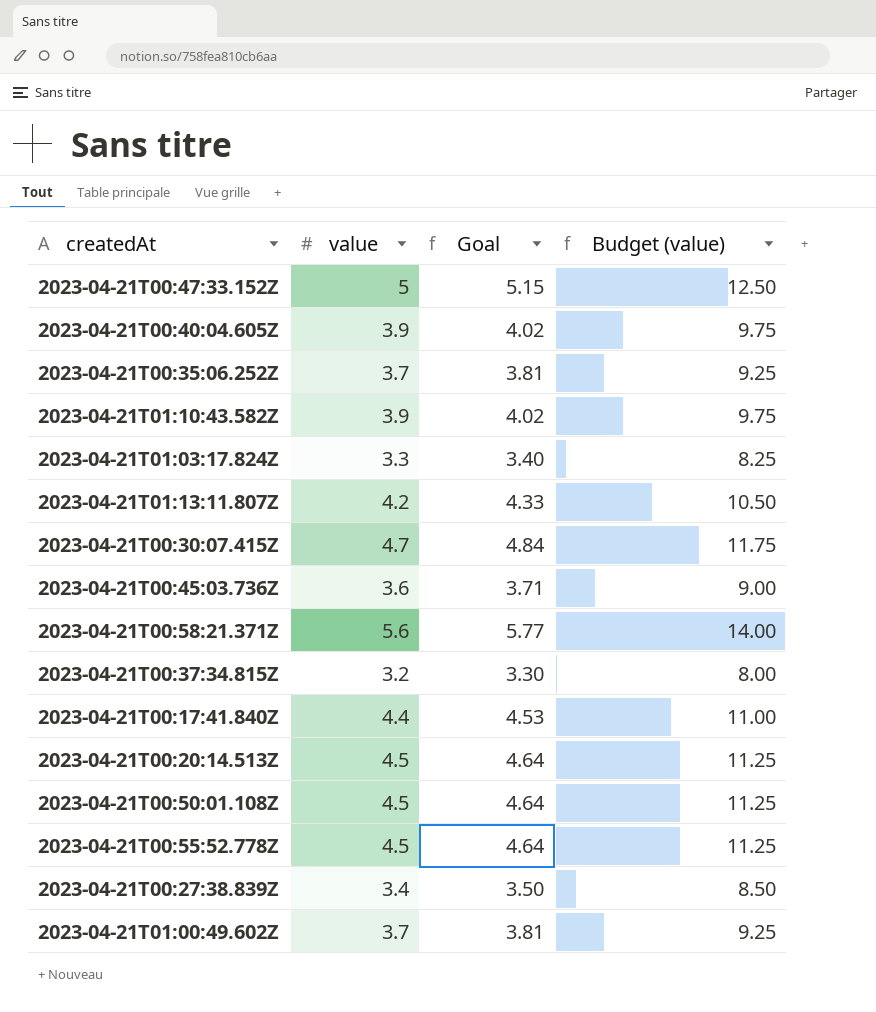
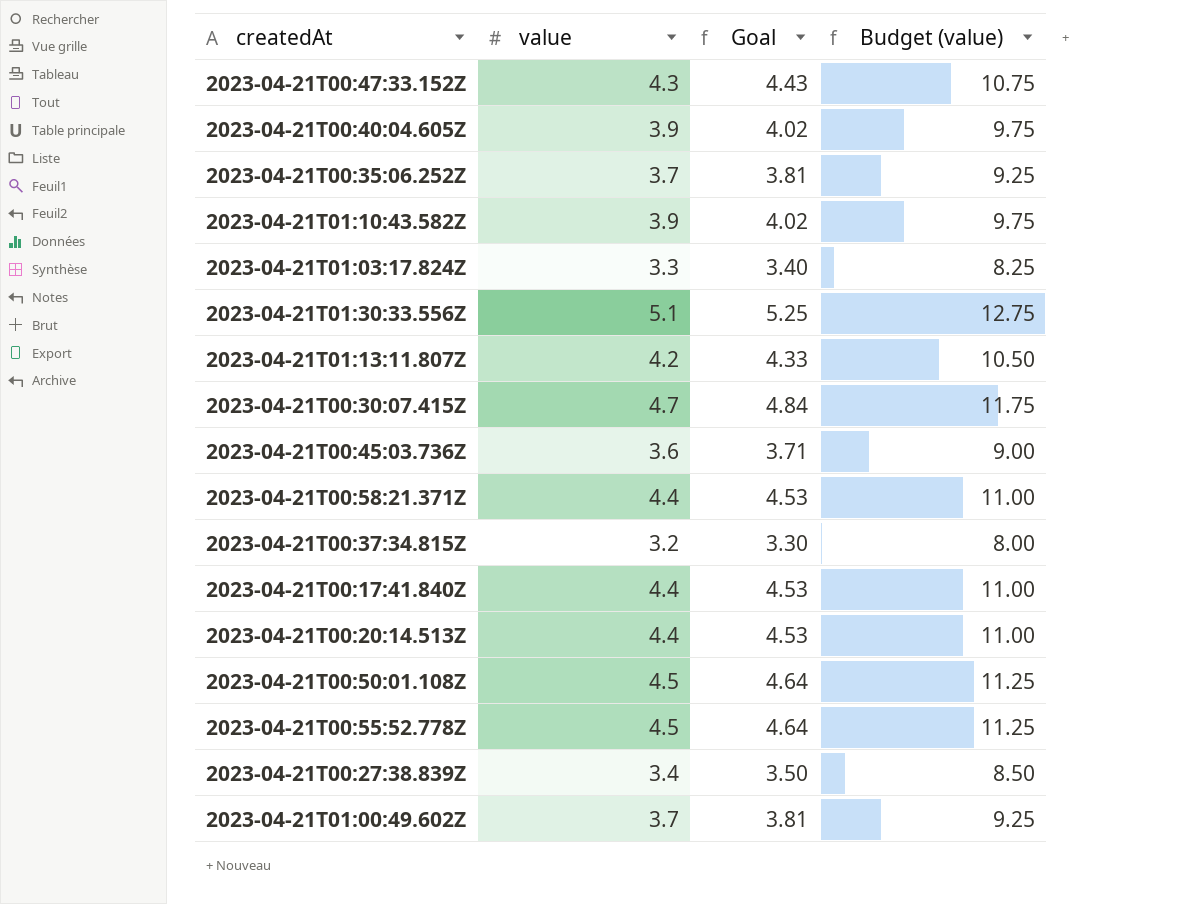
2023-04-21T00:47:33.152Z | value: 5 -> 4.3
2023-04-21T00:47:33.152Z | Goal: 5.15 -> 4.43
2023-04-21T00:47:33.152Z | Budget (value): 12.50 -> 10.75
row 2023-04-21T01:30:33.556Z: none -> 5.1 | 5.25 | 12.75
2023-04-21T00:58:21.371Z | value: 5.6 -> 4.4
2023-04-21T00:58:21.371Z | Goal: 5.77 -> 4.53
2023-04-21T00:58:21.371Z | Budget (value): 14.00 -> 11.00
2023-04-21T00:20:14.513Z | value: 4.5 -> 4.4
2023-04-21T00:20:14.513Z | Goal: 4.64 -> 4.53
2023-04-21T00:20:14.513Z | Budget (value): 11.25 -> 11.00

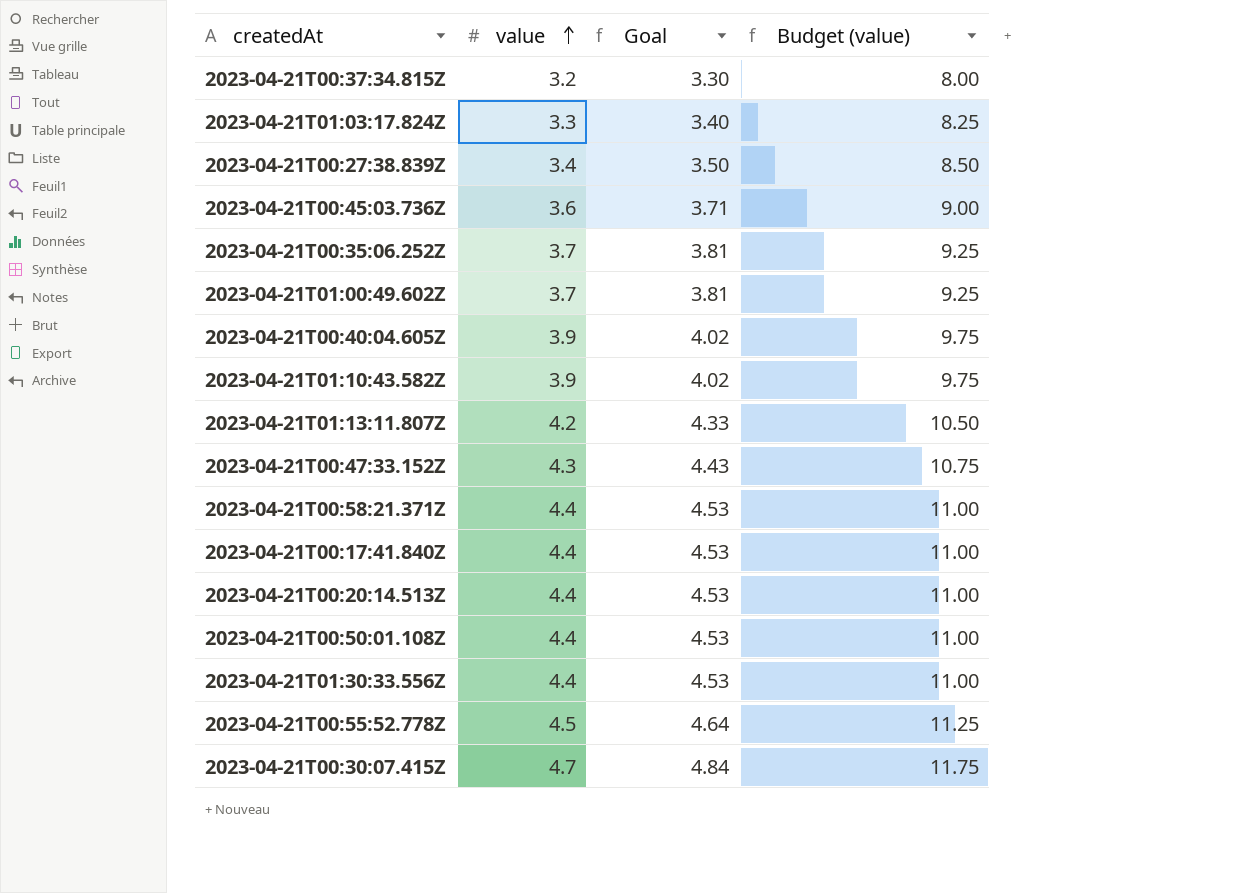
row order: none -> value ascending
2023-04-21T00:50:01.108Z | value: 4.5 -> 4.4
2023-04-21T00:50:01.108Z | Goal: 4.64 -> 4.53
2023-04-21T00:50:01.108Z | Budget (value): 11.25 -> 11.00
2023-04-21T01:30:33.556Z | value: 5.1 -> 4.4
2023-04-21T01:30:33.556Z | Goal: 5.25 -> 4.53
2023-04-21T01:30:33.556Z | Budget (value): 12.75 -> 11.00

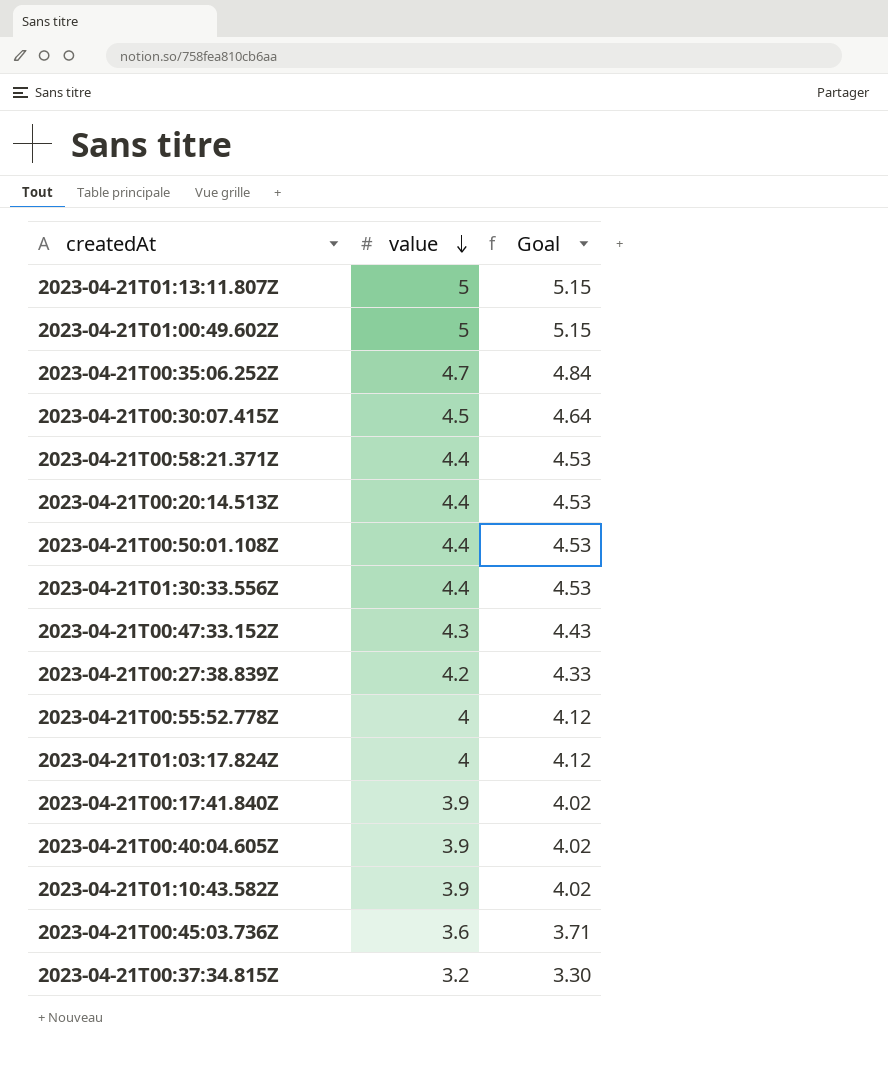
row order: value ascending -> value descending
column Budget (value) | formula: [value] * 2.5 -> none
2023-04-21T01:13:11.807Z | value: 4.2 -> 5
2023-04-21T01:13:11.807Z | Goal: 4.33 -> 5.15
2023-04-21T01:00:49.602Z | value: 3.7 -> 5
2023-04-21T01:00:49.602Z | Goal: 3.81 -> 5.15
2023-04-21T00:35:06.252Z | value: 3.7 -> 4.7
2023-04-21T00:35:06.252Z | Goal: 3.81 -> 4.84
2023-04-21T00:30:07.415Z | value: 4.7 -> 4.5
2023-04-21T00:30:07.415Z | Goal: 4.84 -> 4.64
2023-04-21T00:27:38.839Z | value: 3.4 -> 4.2
2023-04-21T00:27:38.839Z | Goal: 3.50 -> 4.33
2023-04-21T00:55:52.778Z | value: 4.5 -> 4
2023-04-21T00:55:52.778Z | Goal: 4.64 -> 4.12
2023-04-21T01:03:17.824Z | value: 3.3 -> 4
2023-04-21T01:03:17.824Z | Goal: 3.40 -> 4.12
2023-04-21T00:17:41.840Z | value: 4.4 -> 3.9
2023-04-21T00:17:41.840Z | Goal: 4.53 -> 4.02

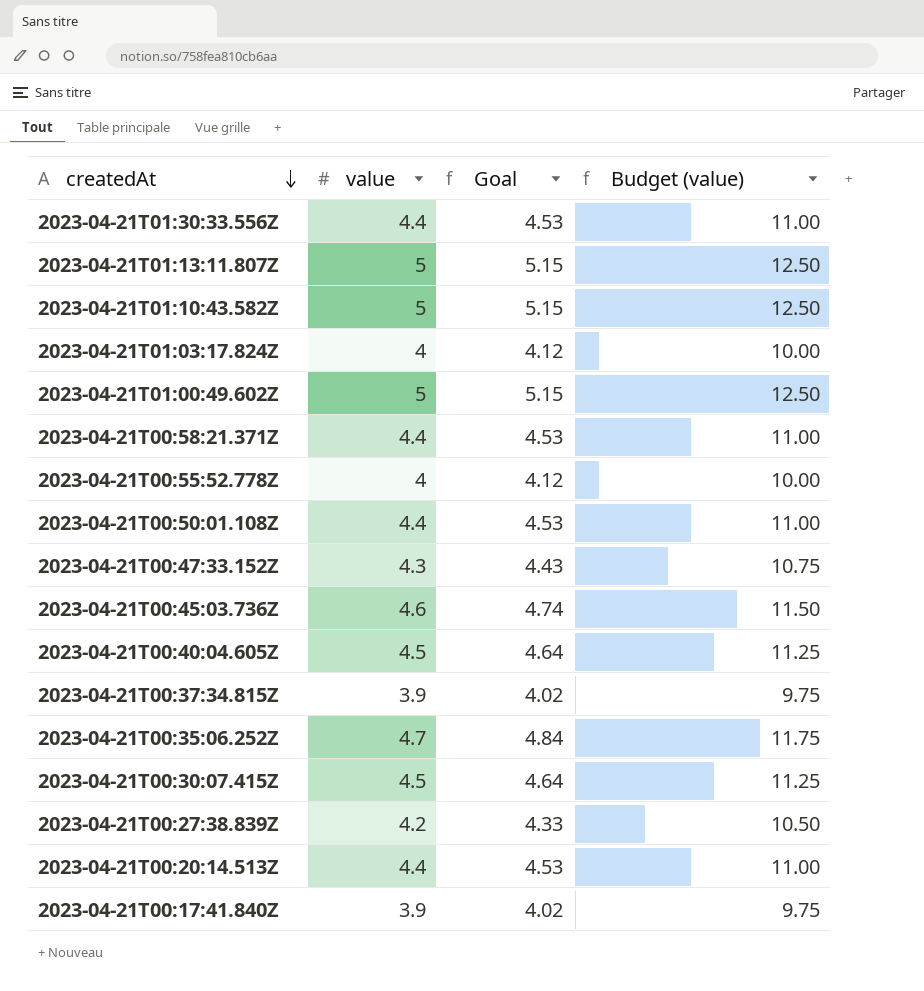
row order: value descending -> createdAt descending
column Budget (value) | formula: none -> [value] * 2.5
2023-04-21T01:10:43.582Z | value: 3.9 -> 5
2023-04-21T01:10:43.582Z | Goal: 4.02 -> 5.15
2023-04-21T00:45:03.736Z | value: 3.6 -> 4.6
2023-04-21T00:45:03.736Z | Goal: 3.71 -> 4.74
2023-04-21T00:40:04.605Z | value: 3.9 -> 4.5
2023-04-21T00:40:04.605Z | Goal: 4.02 -> 4.64
2023-04-21T00:37:34.815Z | value: 3.2 -> 3.9
2023-04-21T00:37:34.815Z | Goal: 3.30 -> 4.02

